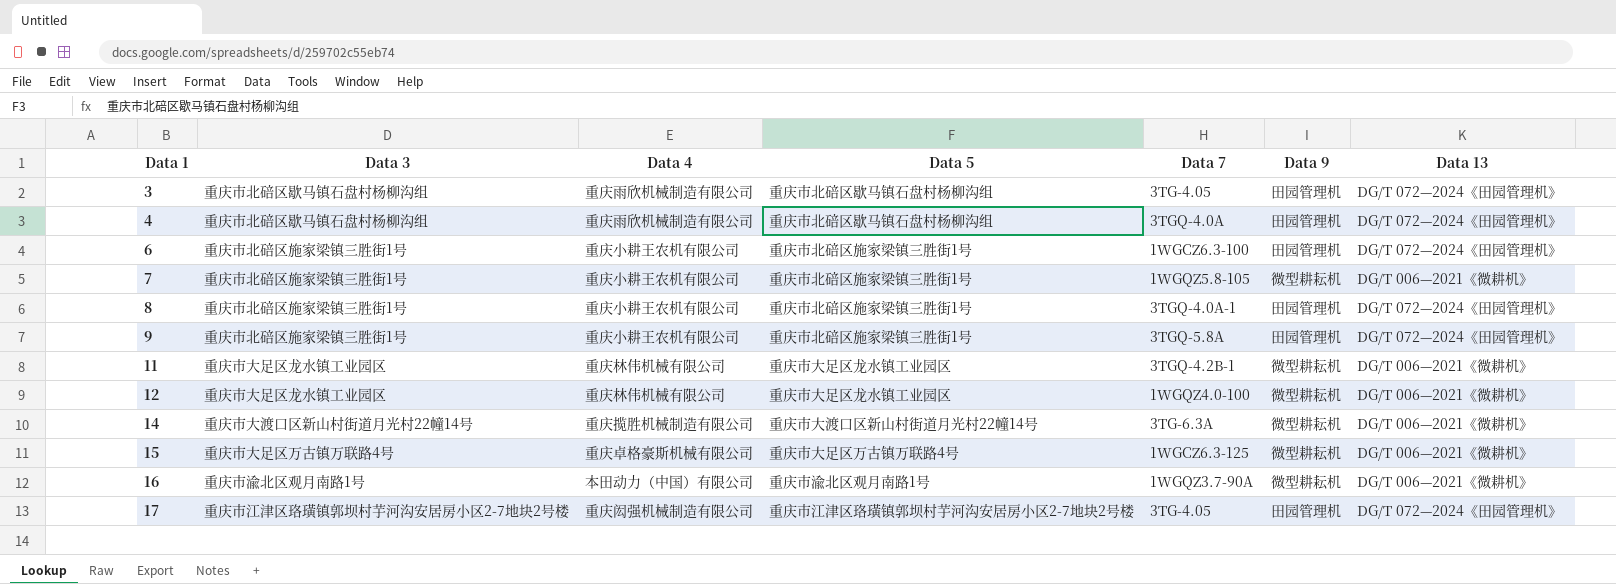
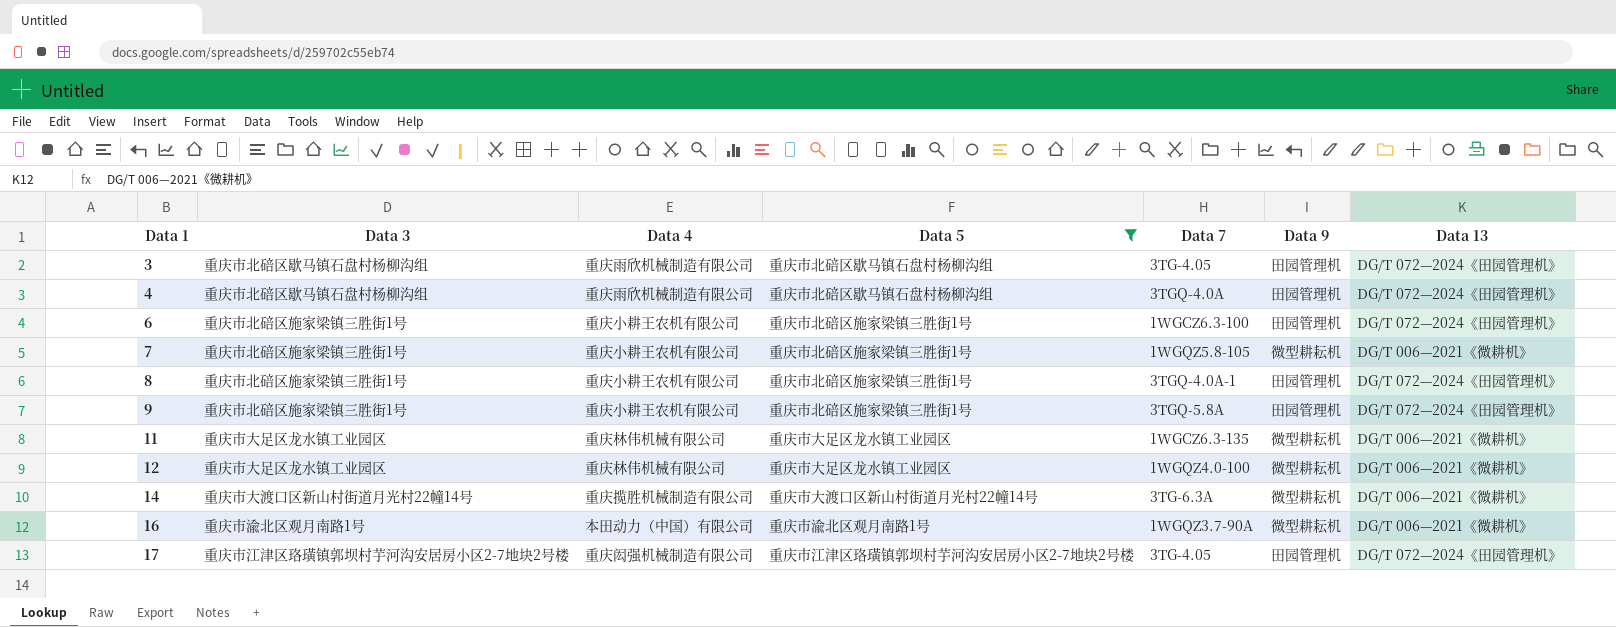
filter: none -> Data 5 != 重庆市大足区万古镇万联路4号
11 | Data 7: 3TGQ-4.2B-1 -> 1WGCZ6.3-135

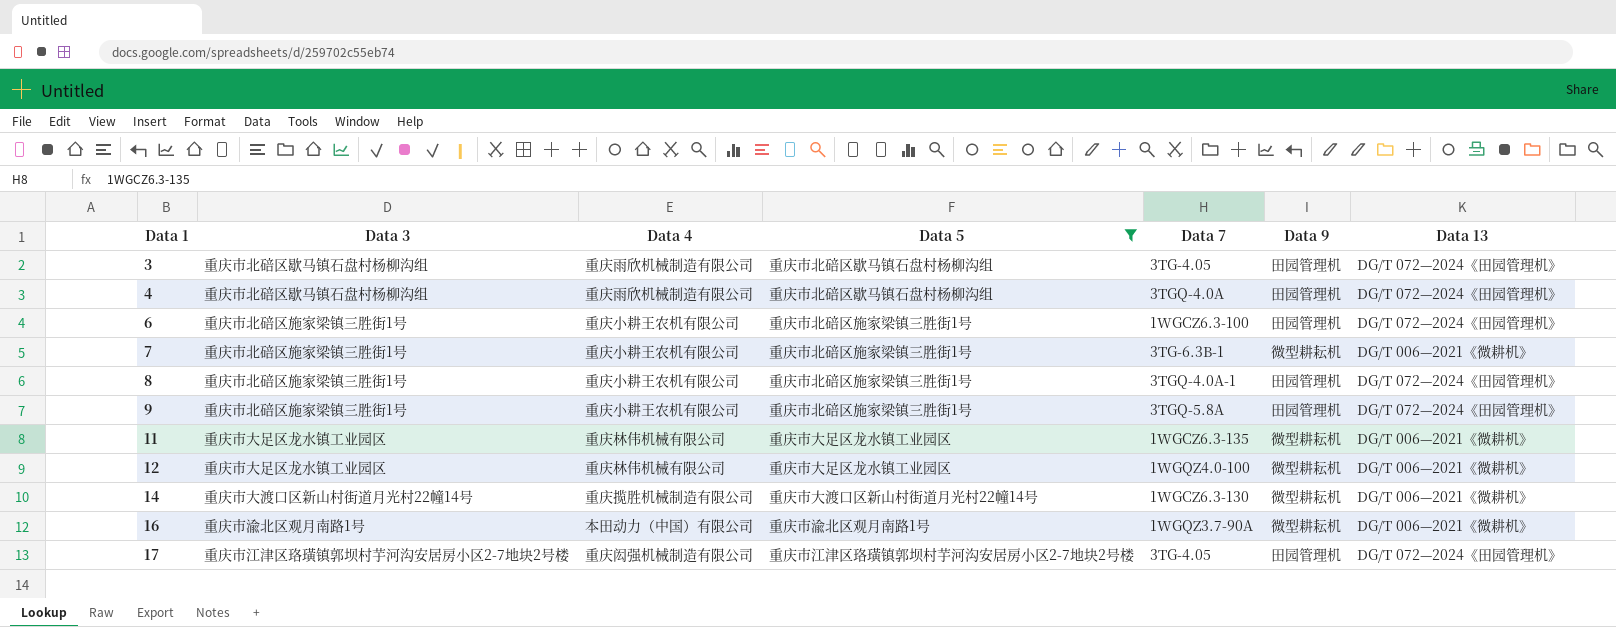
7 | Data 7: 1WGQZ5.8-105 -> 3TG-6.3B-1
14 | Data 7: 3TG-6.3A -> 1WGCZ6.3-130

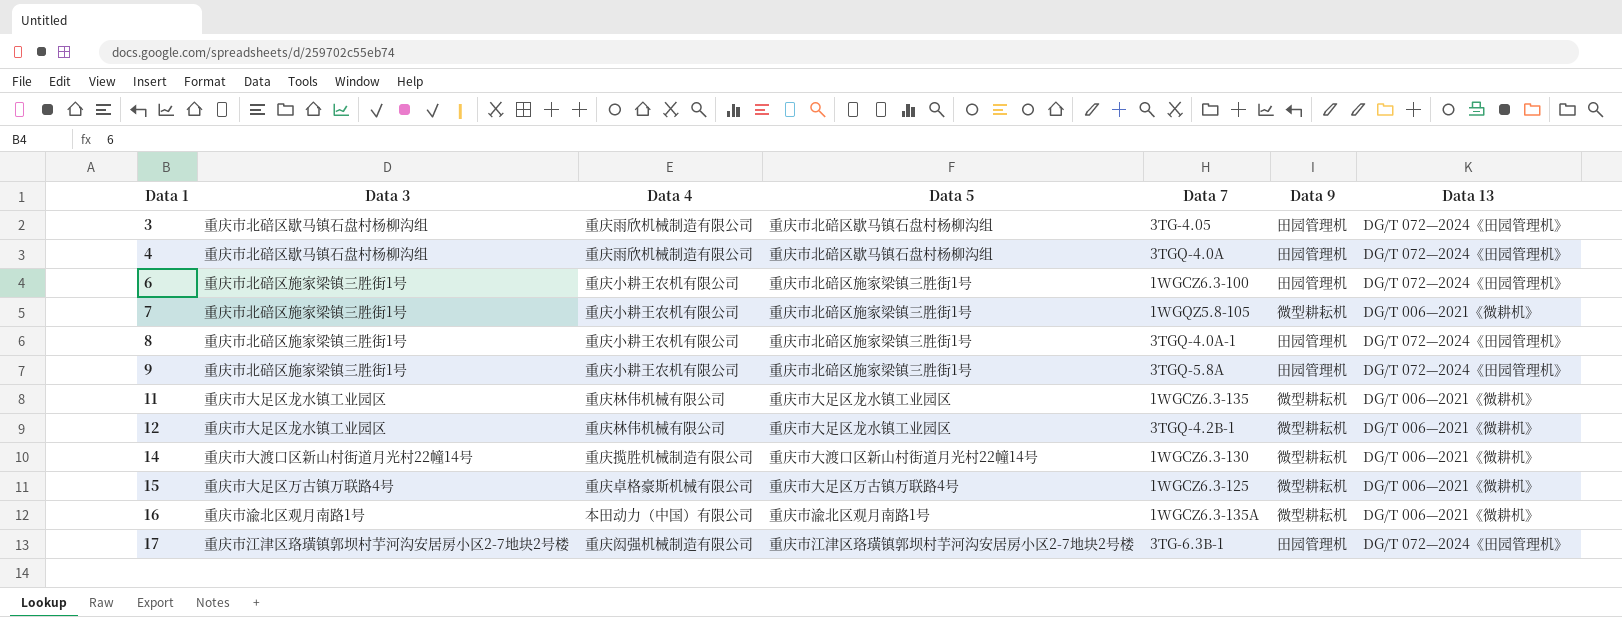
filter: Data 5 != 重庆市大足区万古镇万联路4号 -> none
7 | Data 7: 3TG-6.3B-1 -> 1WGQZ5.8-105
12 | Data 7: 1WGQZ4.0-100 -> 3TGQ-4.2B-1
16 | Data 7: 1WGQZ3.7-90A -> 1WGCZ6.3-135A
17 | Data 7: 3TG-4.05 -> 3TG-6.3B-1

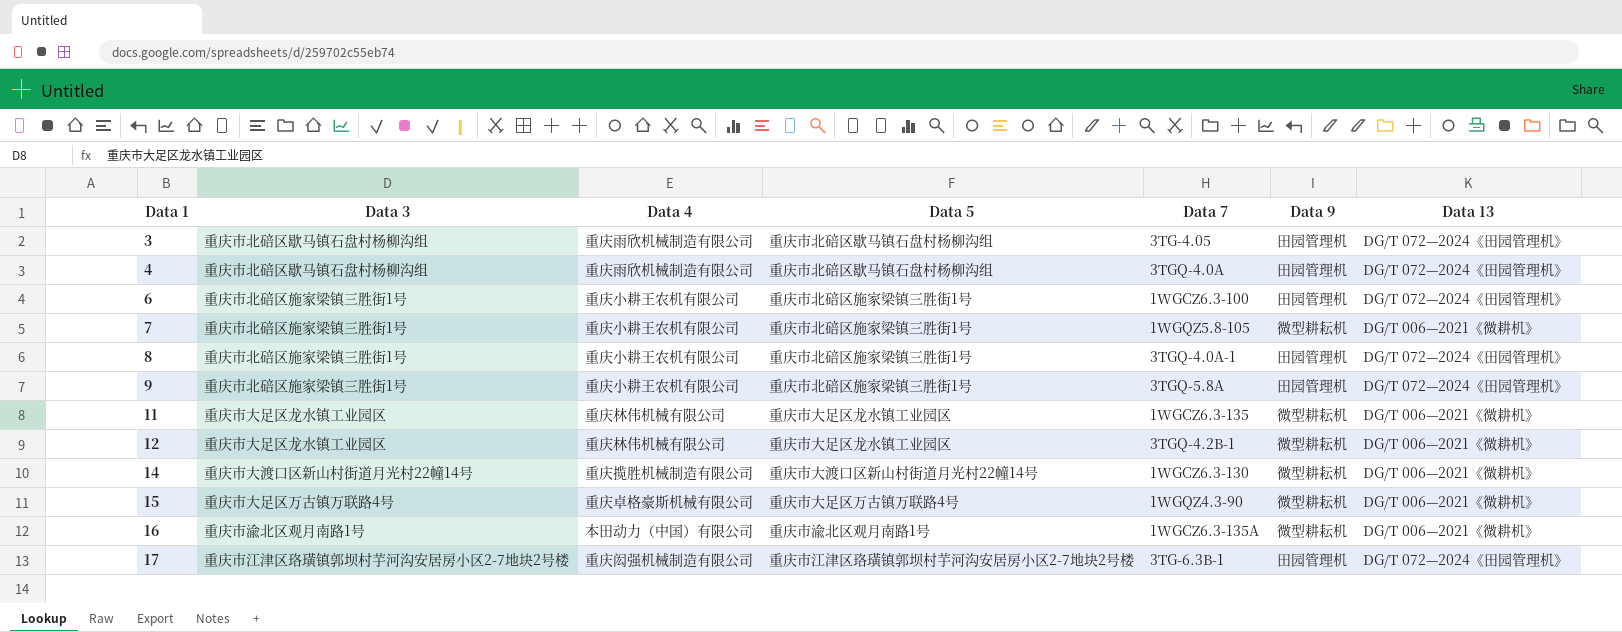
15 | Data 7: 1WGCZ6.3-125 -> 1WGQZ4.3-90

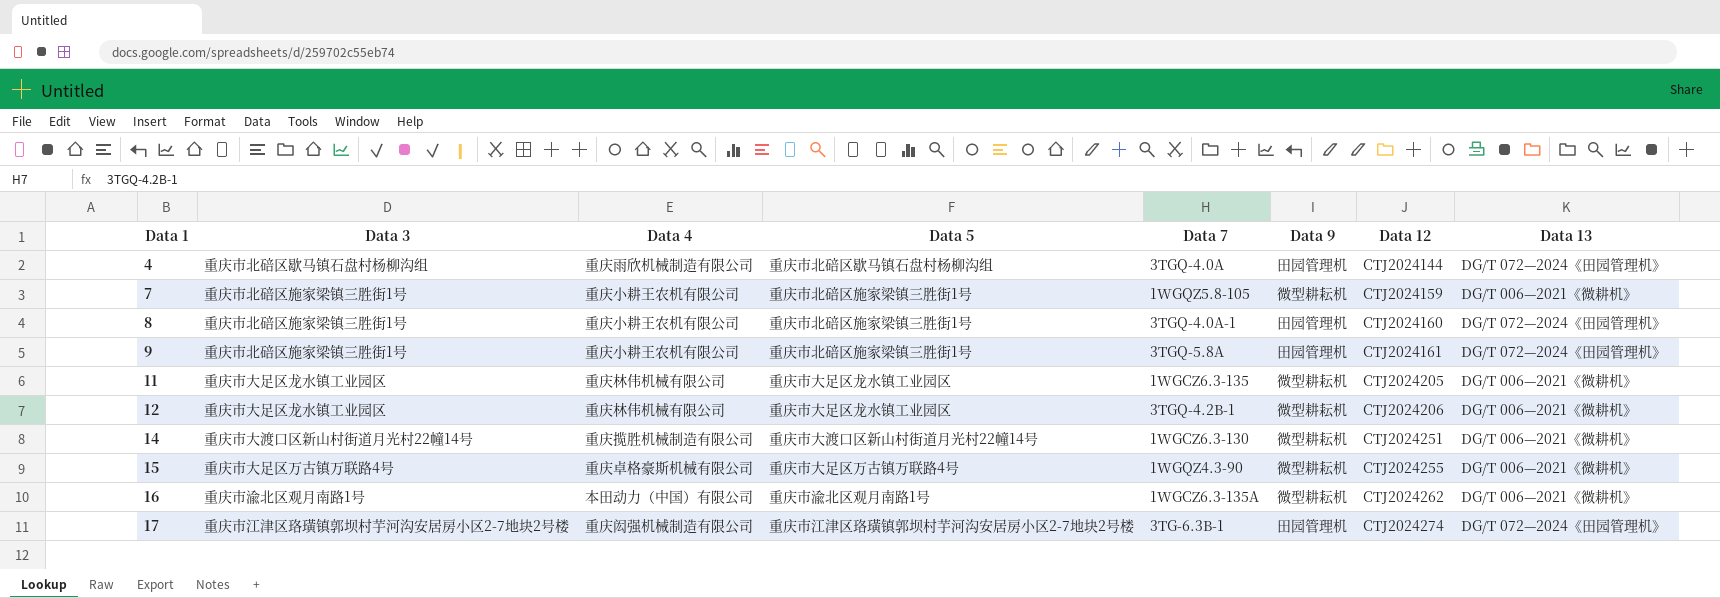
column Data 12 | position: none -> 7
row 3: 重庆市北碚区歇马镇石盘村杨柳沟组 | 重庆雨欣机械制造有限公司 | 重庆市北碚区歇马镇石盘村杨柳沟组 | 3TG-4.05 | 田园管理机 | DG/T 072—2024《田园管理机》 -> none
row 6: 重庆市北碚区施家梁镇三胜街1号 | 重庆小耕王农机有限公司 | 重庆市北碚区施家梁镇三胜街1号 | 1WGCZ6.3-100 | 田园管理机 | DG/T 072—2024《田园管理机》 -> none

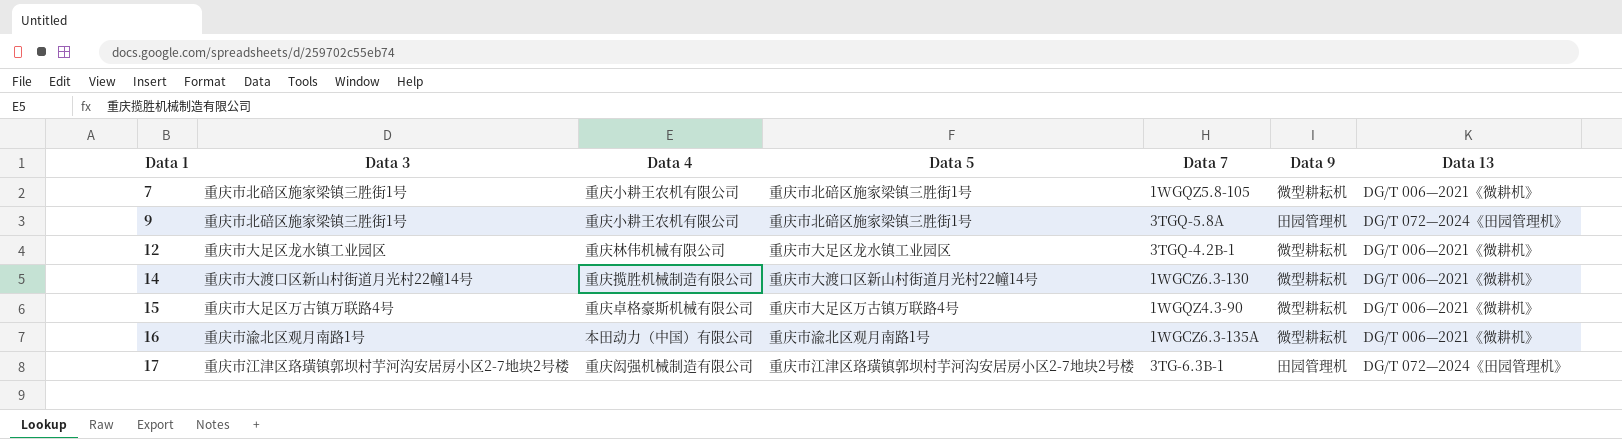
column Data 12 | position: 7 -> none
row 4: 重庆市北碚区歇马镇石盘村杨柳沟组 | 重庆雨欣机械制造有限公司 | 重庆市北碚区歇马镇石盘村杨柳沟组 | 3TGQ-4.0A | 田园管理机 | CTJ2024144 | DG/T 072—2024《田园管理机》 -> none
row 8: 重庆市北碚区施家梁镇三胜街1号 | 重庆小耕王农机有限公司 | 重庆市北碚区施家梁镇三胜街1号 | 3TGQ-4.0A-1 | 田园管理机 | CTJ2024160 | DG/T 072—2024《田园管理机》 -> none
row 11: 重庆市大足区龙水镇工业园区 | 重庆林伟机械有限公司 | 重庆市大足区龙水镇工业园区 | 1WGCZ6.3-135 | 微型耕耘机 | CTJ2024205 | DG/T 006—2021《微耕机》 -> none

